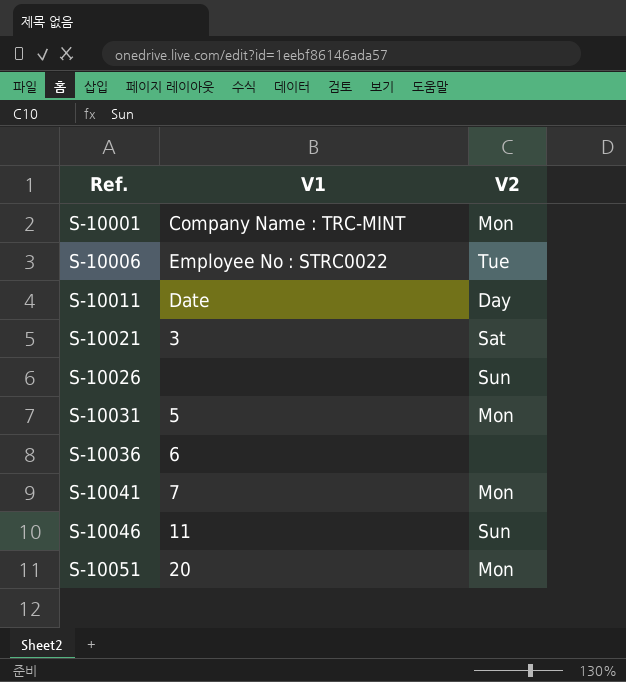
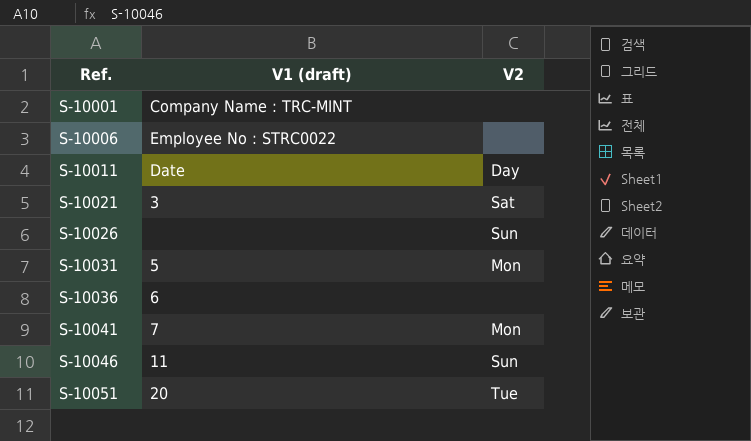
column name: V1 -> V1 (draft)
S-10001 | V2: Mon -> none
S-10006 | V2: Tue -> none
S-10051 | V2: Mon -> Tue

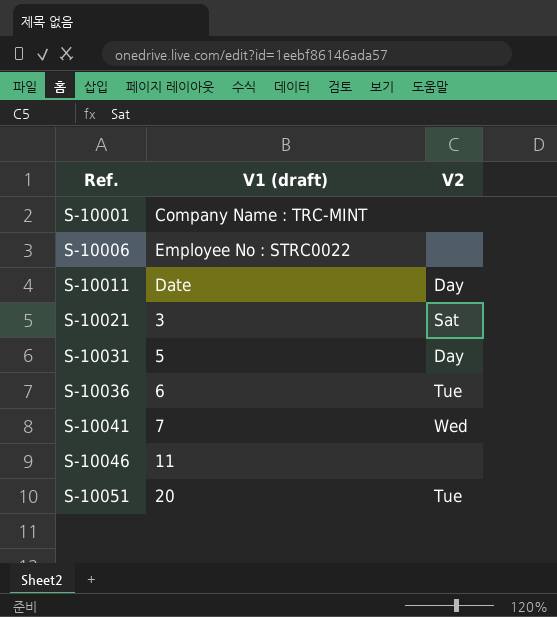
row S-10026: none | Sun -> none
S-10031 | V2: Mon -> Day
S-10036 | V2: none -> Tue
S-10041 | V2: Mon -> Wed
S-10046 | V2: Sun -> none

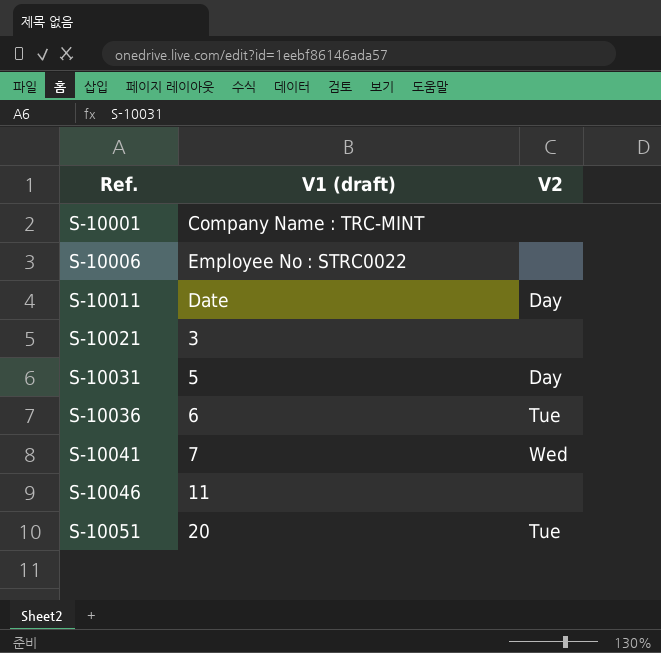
S-10021 | V2: Sat -> none

